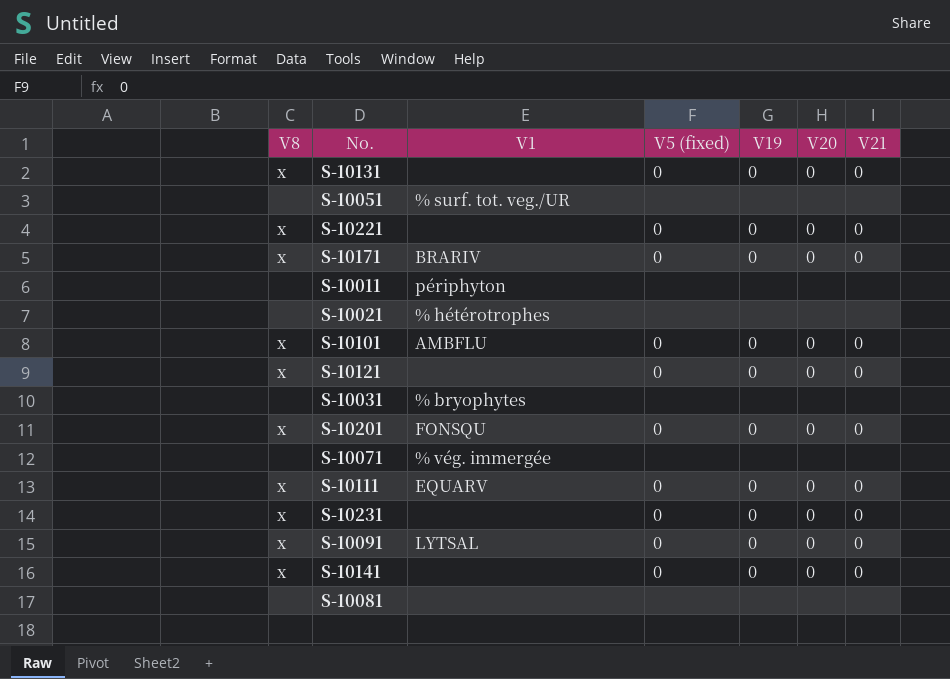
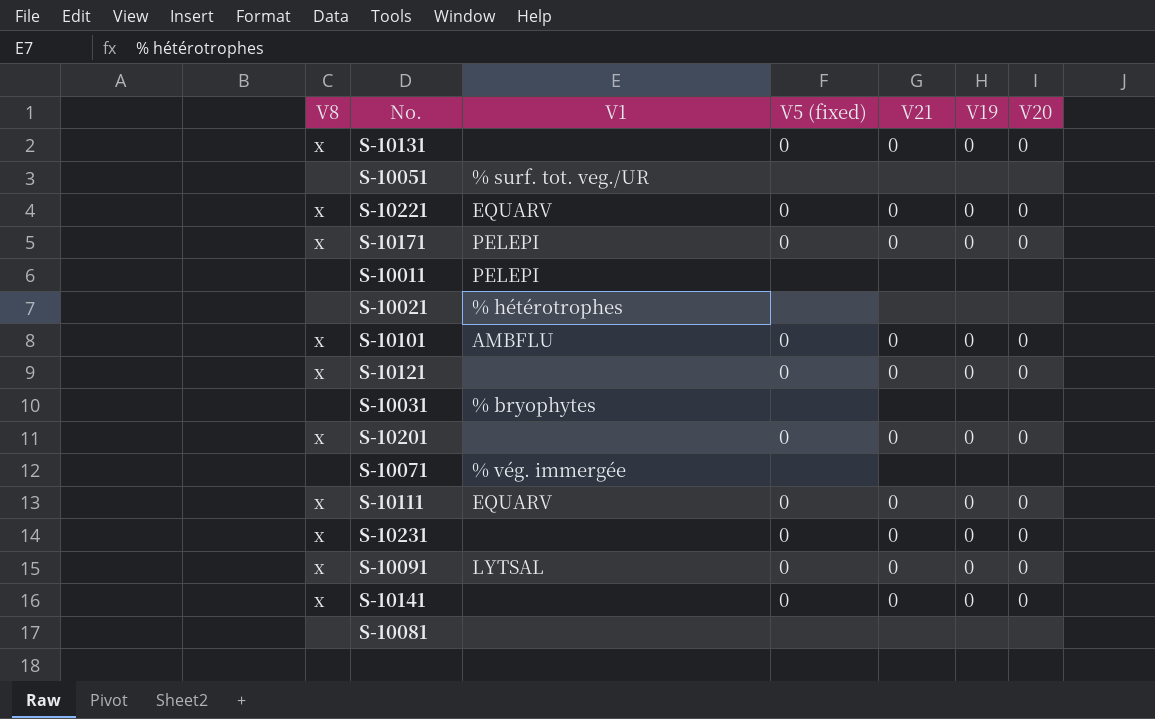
column V21 | position: 7 -> 5
S-10221 | V1: none -> EQUARV
S-10171 | V1: BRARIV -> PELEPI
S-10011 | V1: périphyton -> PELEPI
S-10201 | V1: FONSQU -> none

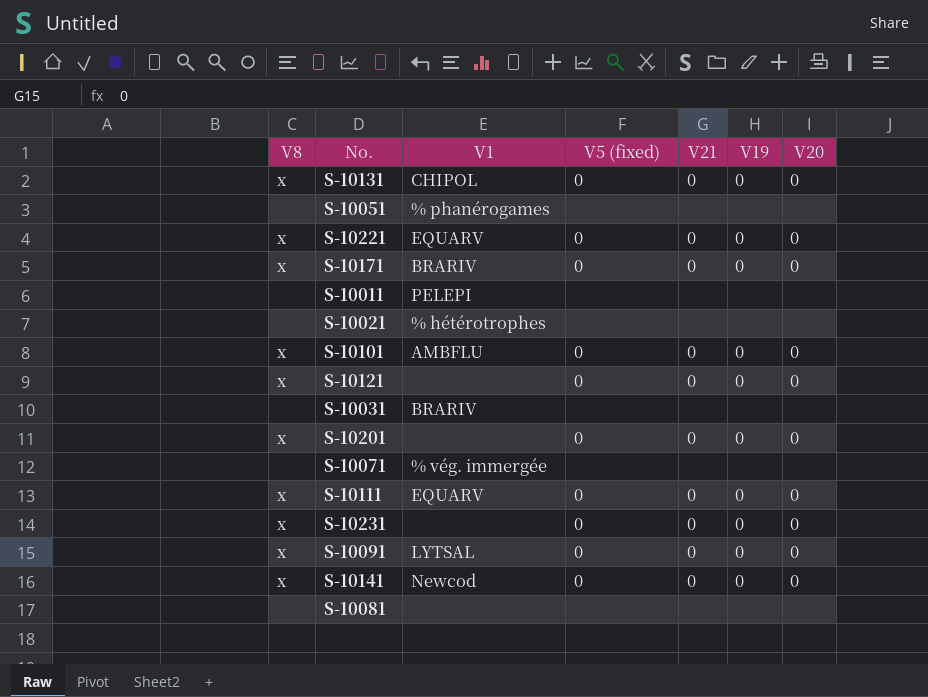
S-10131 | V1: none -> CHIPOL
S-10051 | V1: % surf. tot. veg./UR -> % phanérogames
S-10171 | V1: PELEPI -> BRARIV
S-10031 | V1: % bryophytes -> BRARIV
S-10141 | V1: none -> Newcod

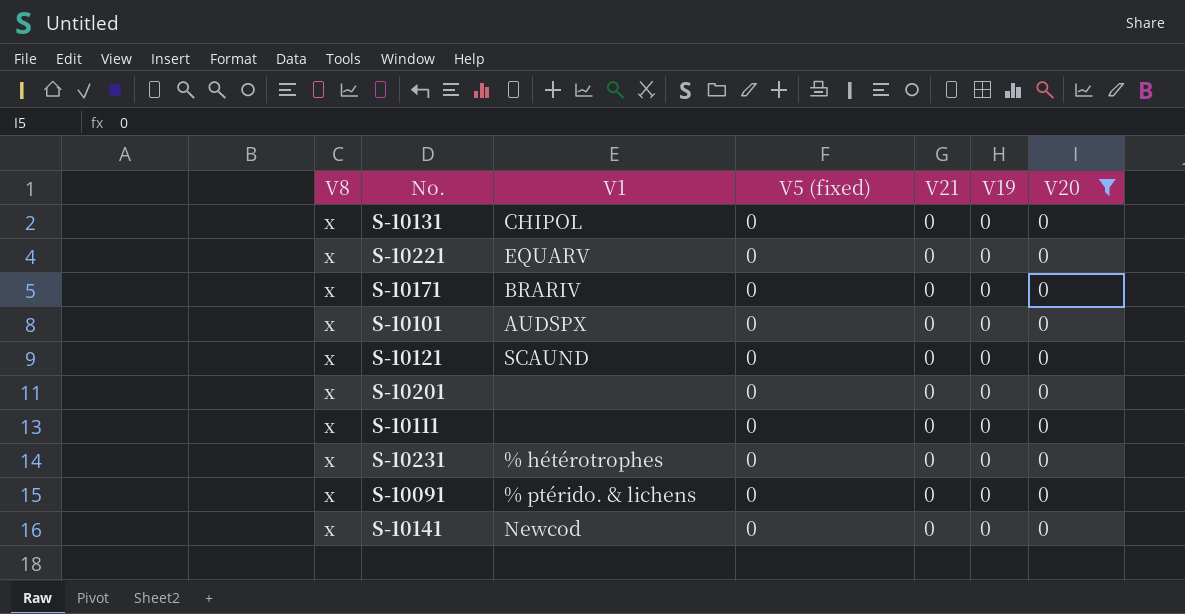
filter: none -> V20 = 0
S-10101 | V1: AMBFLU -> AUDSPX
S-10121 | V1: none -> SCAUND
S-10111 | V1: EQUARV -> none
S-10231 | V1: none -> % hétérotrophes
S-10091 | V1: LYTSAL -> % ptérido. & lichens

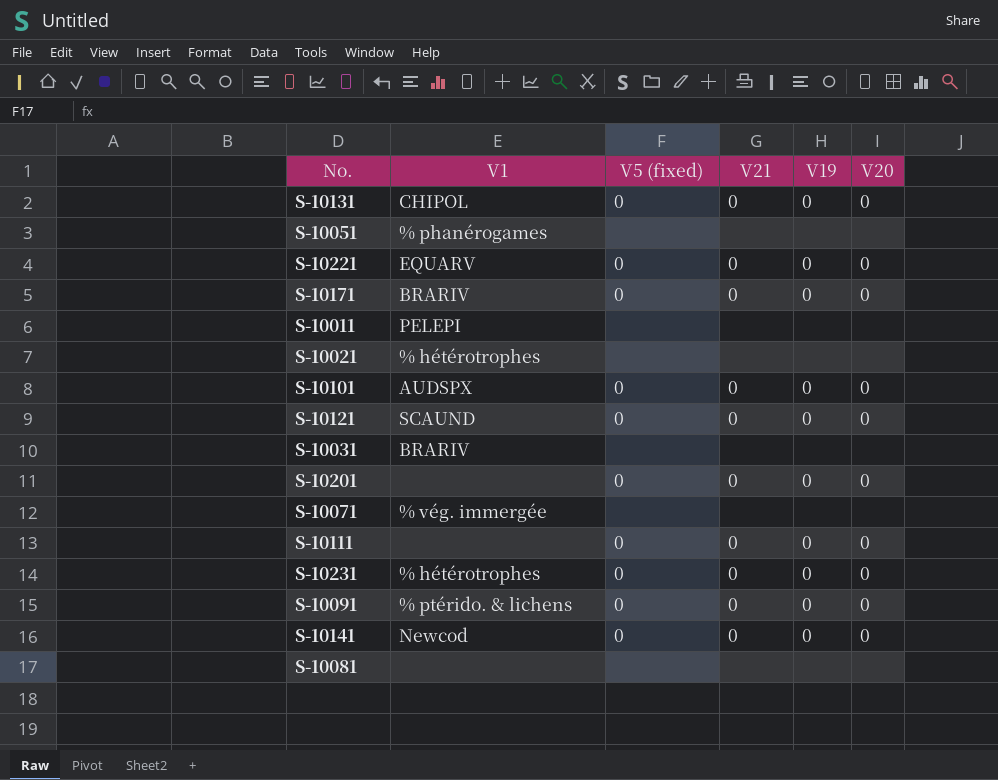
filter: V20 = 0 -> none
column V8 | position: 1 -> none

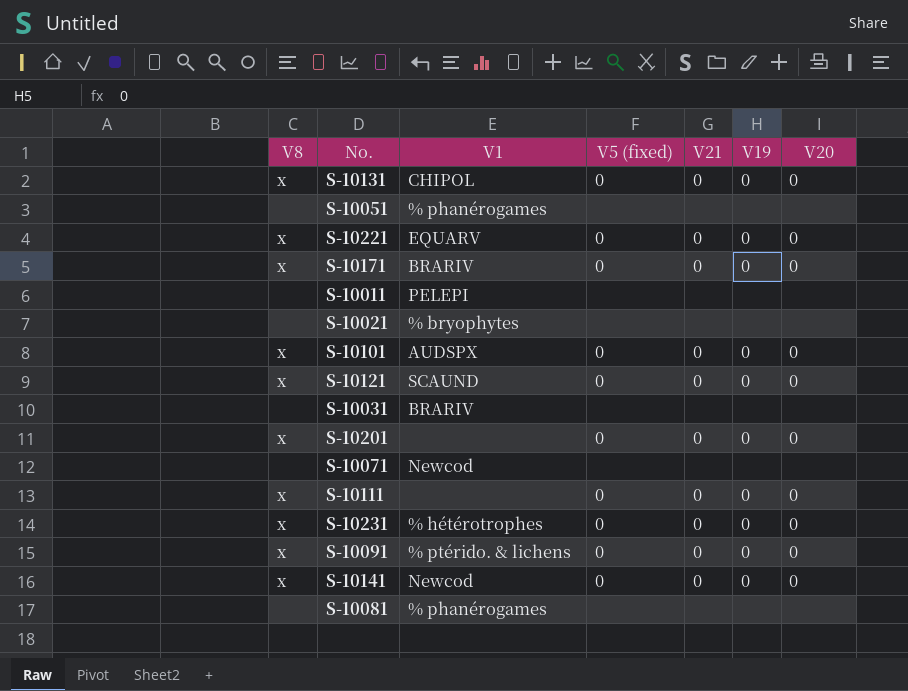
column V8 | position: none -> 1
S-10021 | V1: % hétérotrophes -> % bryophytes
S-10071 | V1: % vég. immergée -> Newcod
S-10081 | V1: none -> % phanérogames

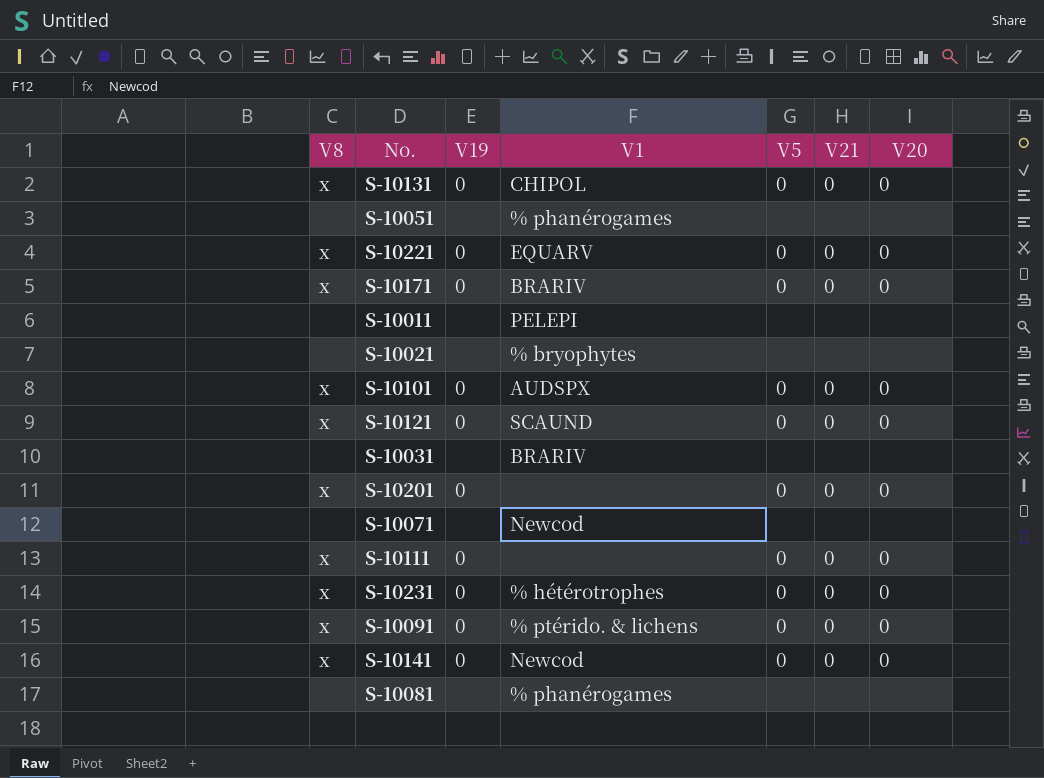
column V19 | position: 6 -> 3
column name: V5 (fixed) -> V5

